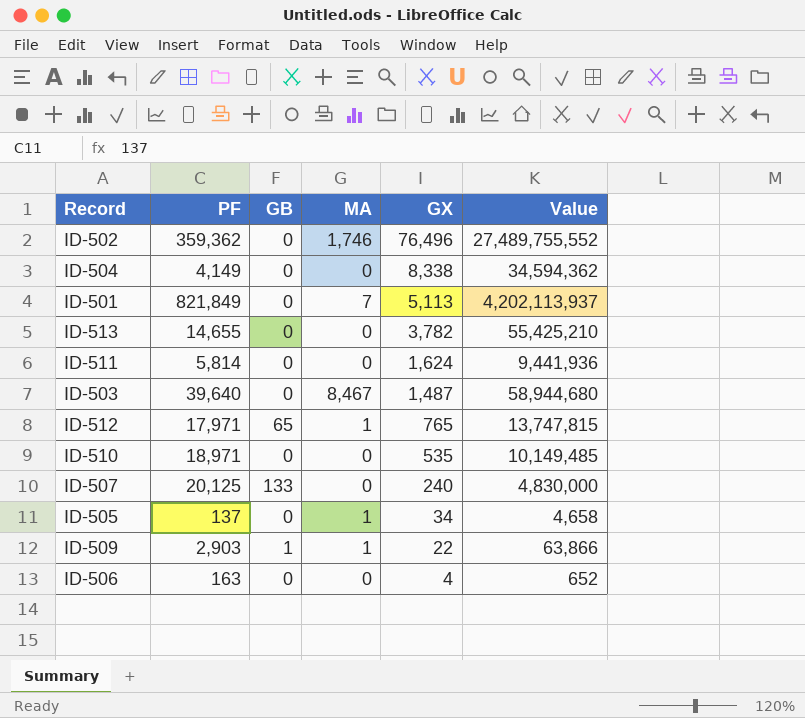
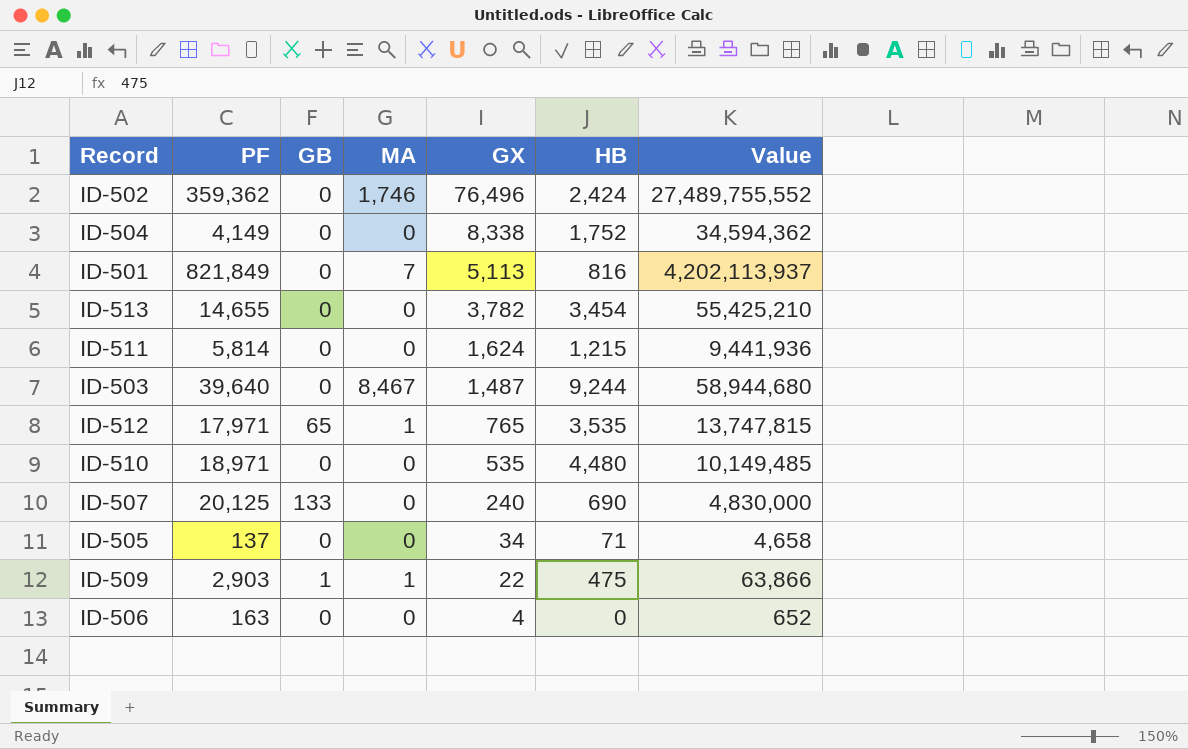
column HB | position: none -> 6
ID-505 | MA: 1 -> 0

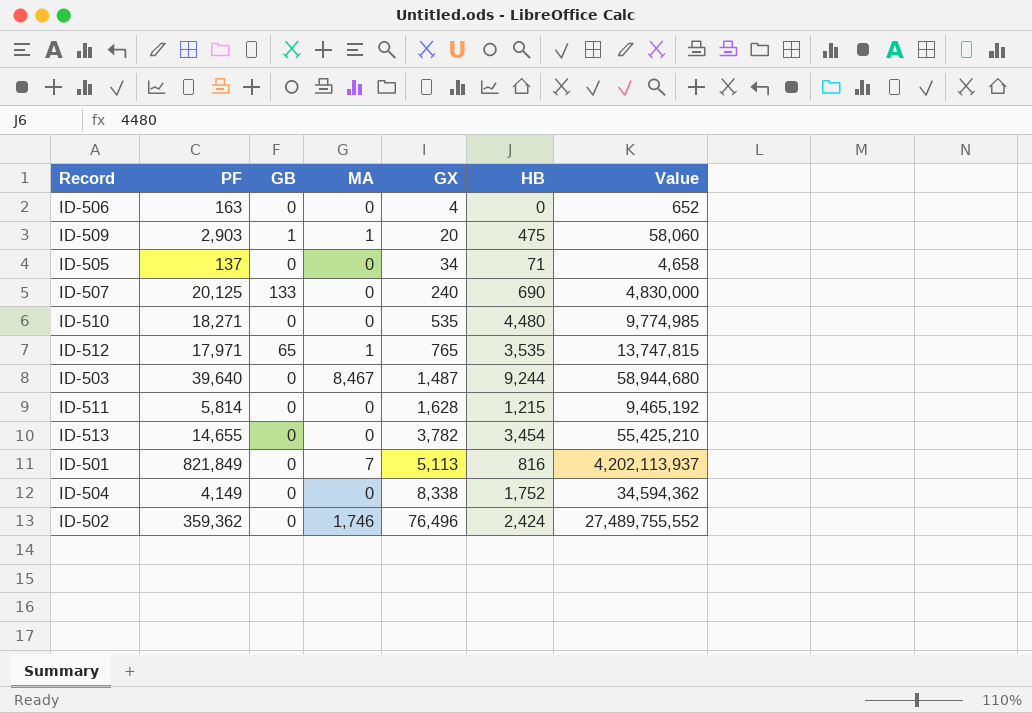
row order: GX descending -> GX ascending
ID-509 | GX: 22 -> 20
ID-509 | Value: 63,866 -> 58,060
ID-510 | PF: 18,971 -> 18,271
ID-510 | Value: 10,149,485 -> 9,774,985
ID-511 | GX: 1,624 -> 1,628
ID-511 | Value: 9,441,936 -> 9,465,192

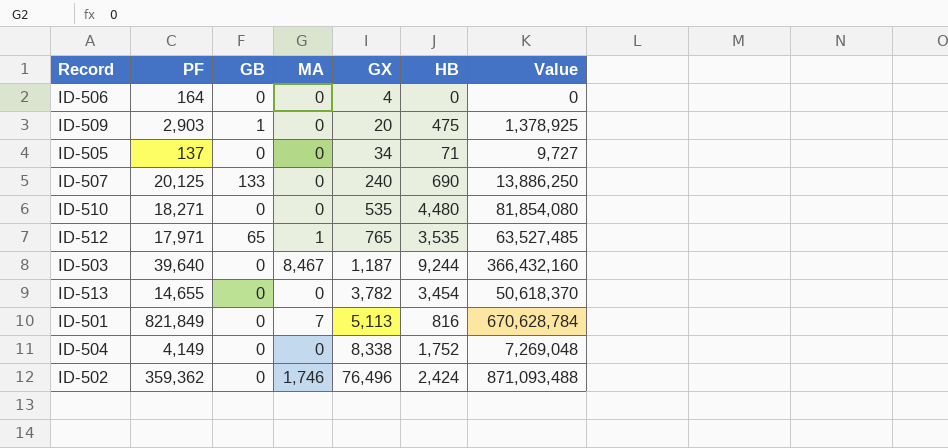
column Value | formula: [PF] * [GX] -> [PF] * [HB]
row ID-511: 5,814 | 0 | 0 | 1,628 | 1,215 | 9,465,192 -> none
ID-506 | PF: 163 -> 164
ID-509 | MA: 1 -> 0
ID-503 | GX: 1,487 -> 1,187

